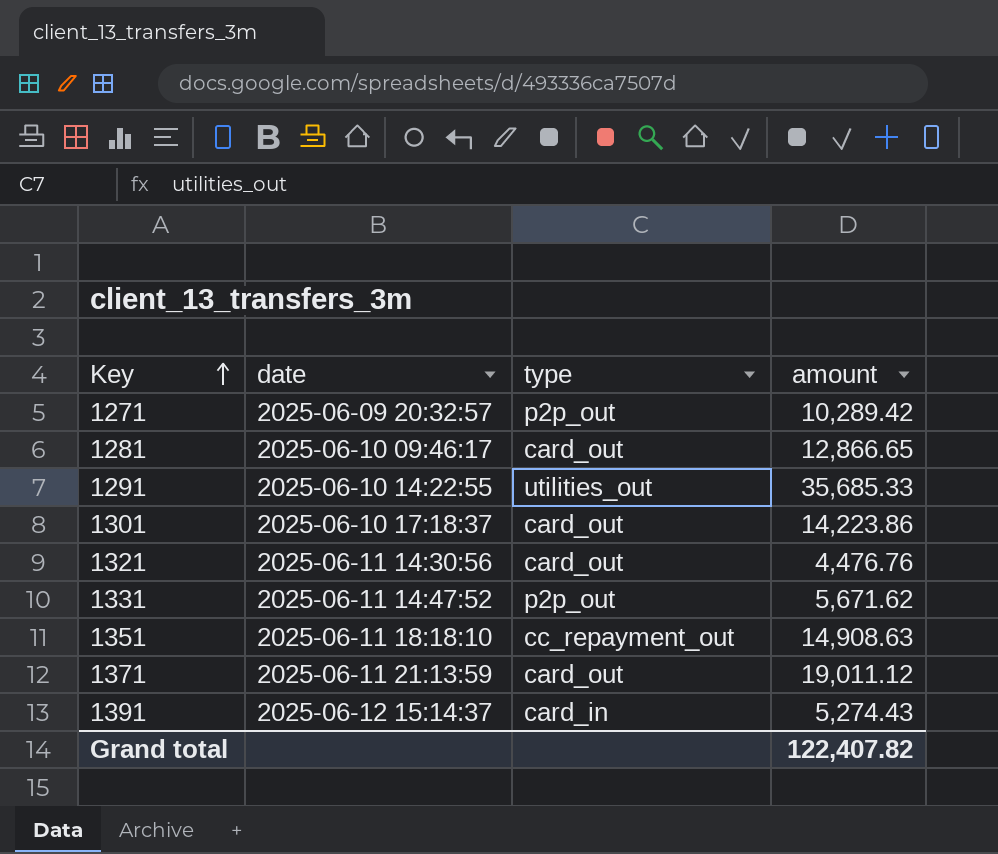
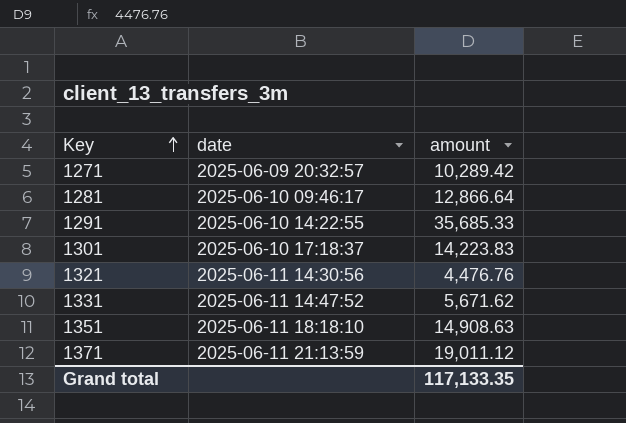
column type | position: 3 -> none
row 1391: 2025-06-12 15:14:37 | card_in | 5,274.43 -> none
1281 | amount: 12,866.65 -> 12,866.64
1301 | amount: 14,223.86 -> 14,223.83
Grand total | amount: 122,407.82 -> 117,133.35

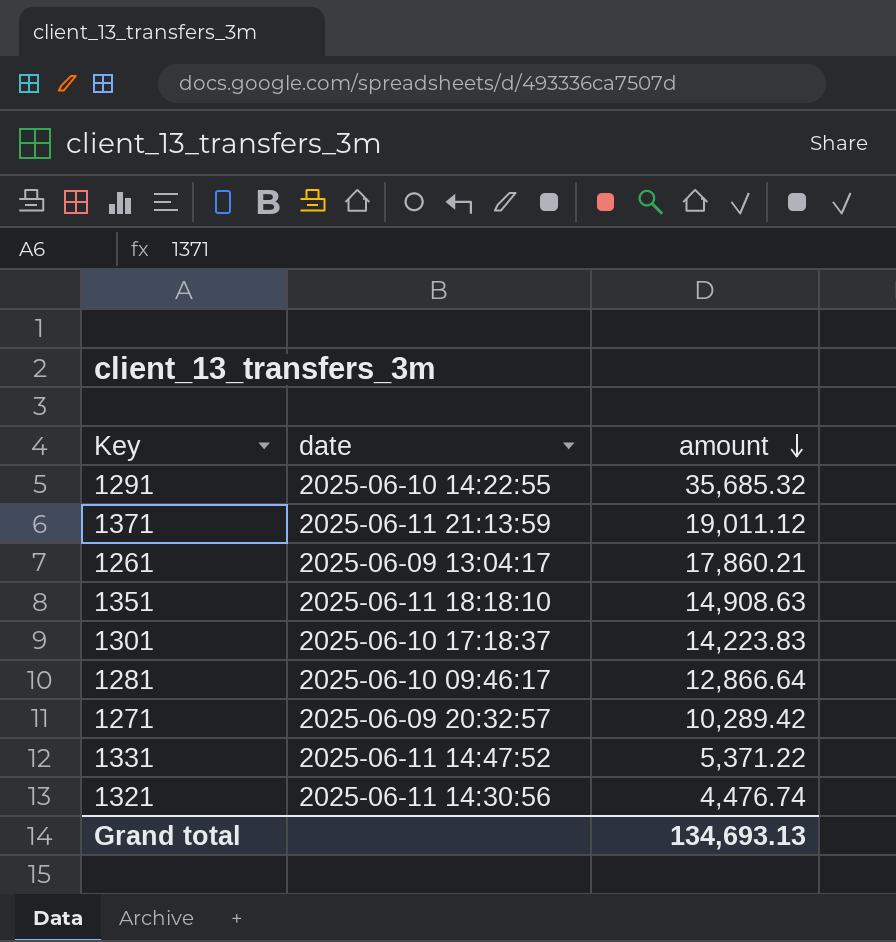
row order: Key ascending -> amount descending
1291 | amount: 35,685.33 -> 35,685.32
row 1261: none -> 2025-06-09 13:04:17 | 17,860.21
1331 | amount: 5,671.62 -> 5,371.22
1321 | amount: 4,476.76 -> 4,476.74
Grand total | amount: 117,133.35 -> 134,693.13

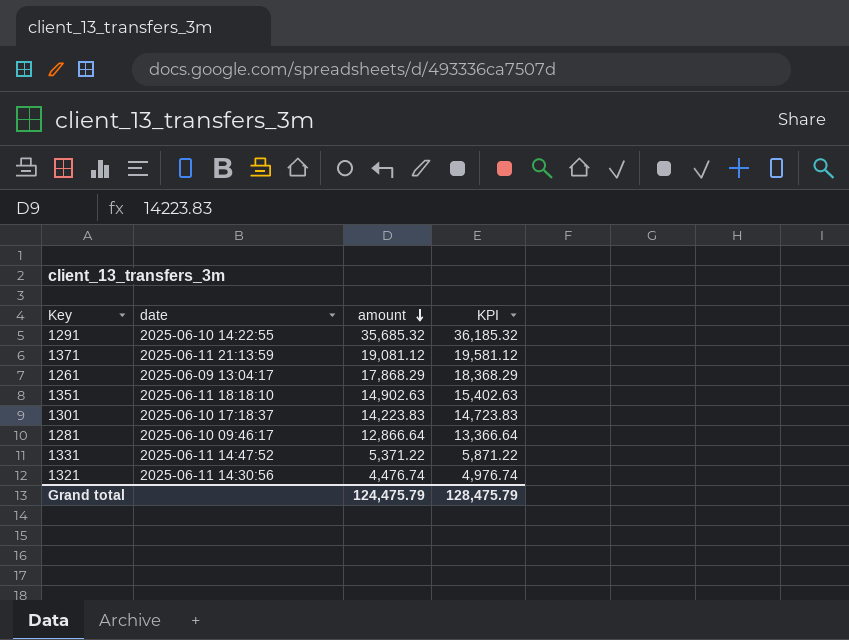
column KPI | formula: none -> [amount] + 500
row 1271: 2025-06-09 20:32:57 | 10,289.42 -> none
1371 | amount: 19,011.12 -> 19,081.12
1261 | amount: 17,860.21 -> 17,868.29
1351 | amount: 14,908.63 -> 14,902.63
Grand total | amount: 134,693.13 -> 124,475.79

